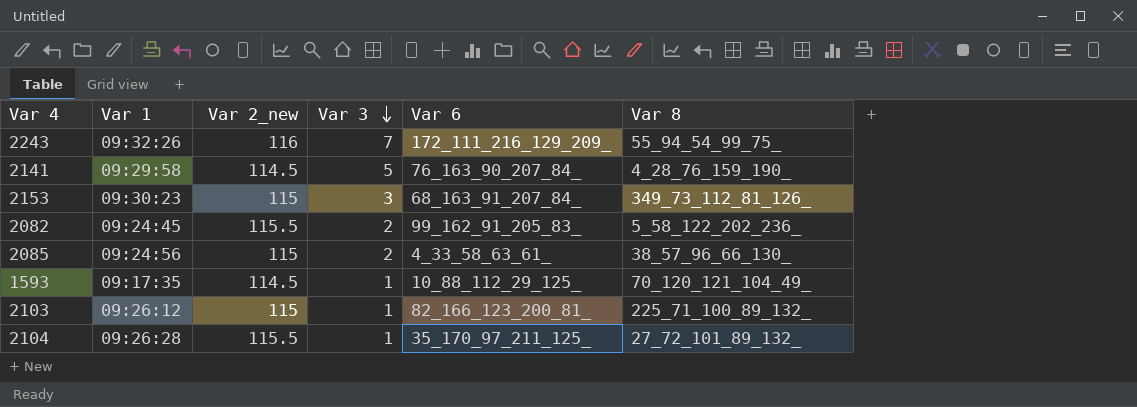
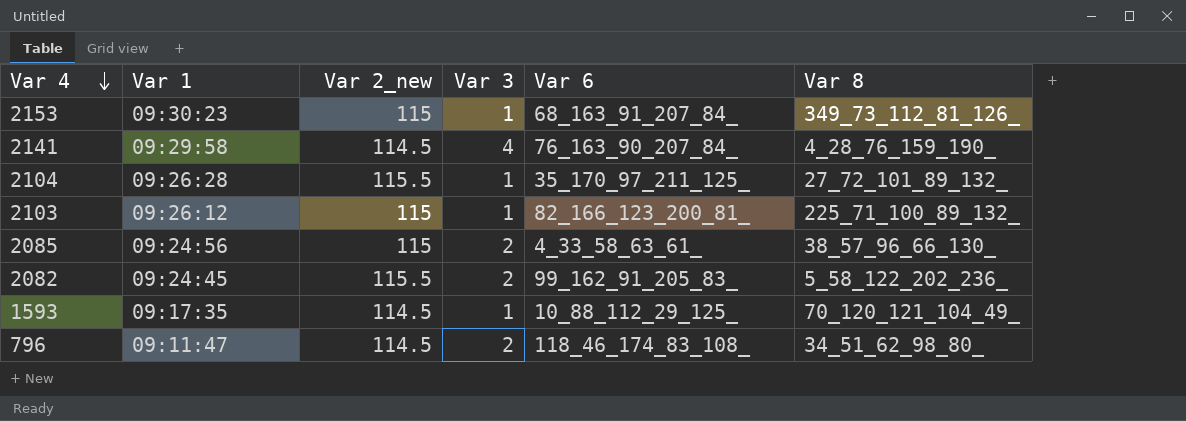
row order: Var 3 descending -> Var 4 descending
row 2243: 09:32:26 | 116 | 7 | 172_111_216_129_209_ | 55_94_54_99_75_ -> none
2153 | Var 3: 3 -> 1
2141 | Var 3: 5 -> 4
row 796: none -> 09:11:47 | 114.5 | 2 | 118_46_174_83_108_ | 34_51_62_98_80_

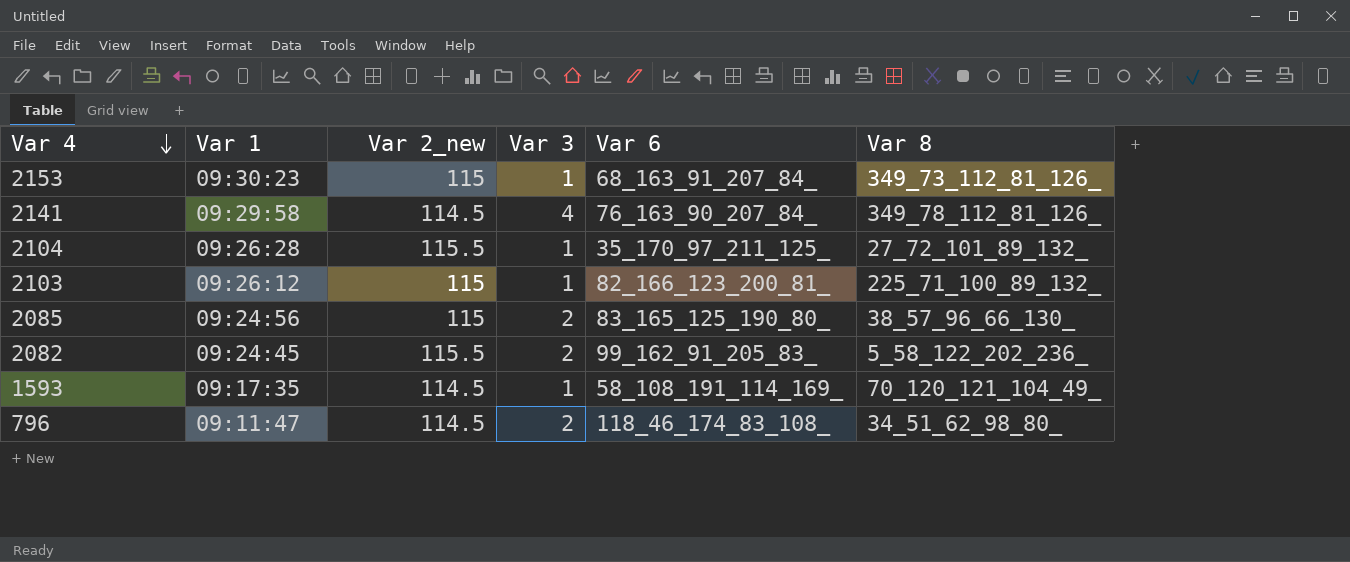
2141 | Var 8: 4_28_76_159_190_ -> 349_78_112_81_126_
2085 | Var 6: 4_33_58_63_61_ -> 83_165_125_190_80_
1593 | Var 6: 10_88_112_29_125_ -> 58_108_191_114_169_

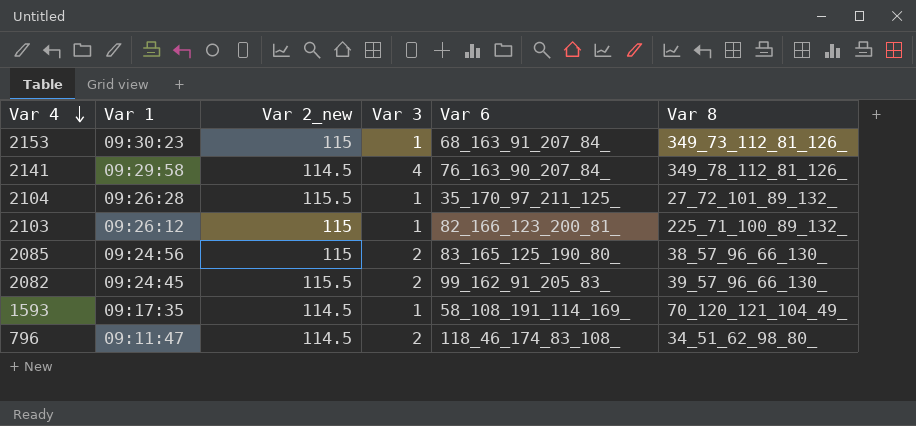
2082 | Var 8: 5_58_122_202_236_ -> 39_57_96_66_130_

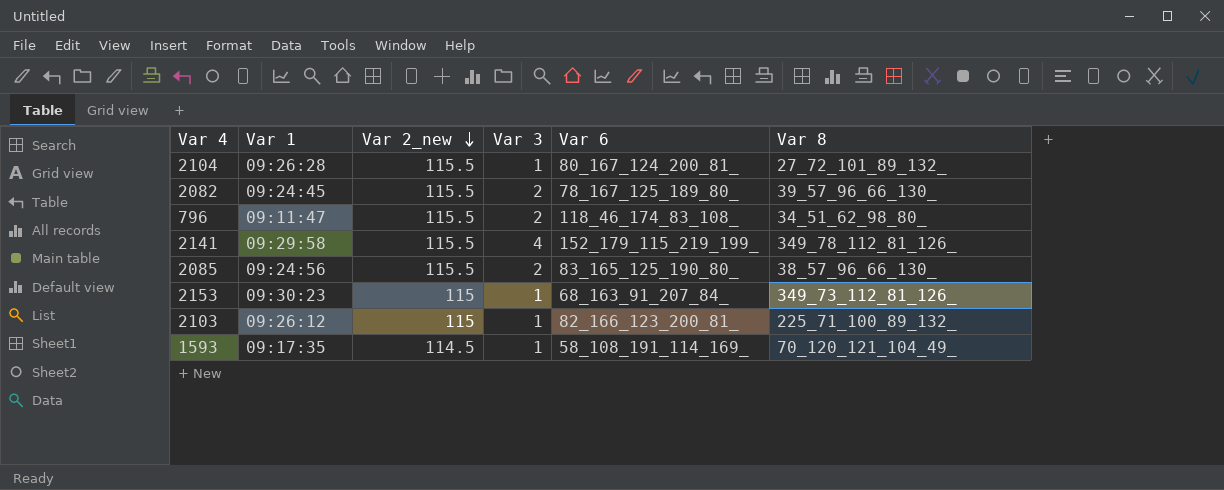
row order: Var 4 descending -> Var 2_new descending
2104 | Var 6: 35_170_97_211_125_ -> 80_167_124_200_81_
2082 | Var 6: 99_162_91_205_83_ -> 78_167_125_189_80_
796 | Var 2_new: 114.5 -> 115.5
2141 | Var 2_new: 114.5 -> 115.5
2141 | Var 6: 76_163_90_207_84_ -> 152_179_115_219_199_
2085 | Var 2_new: 115 -> 115.5

